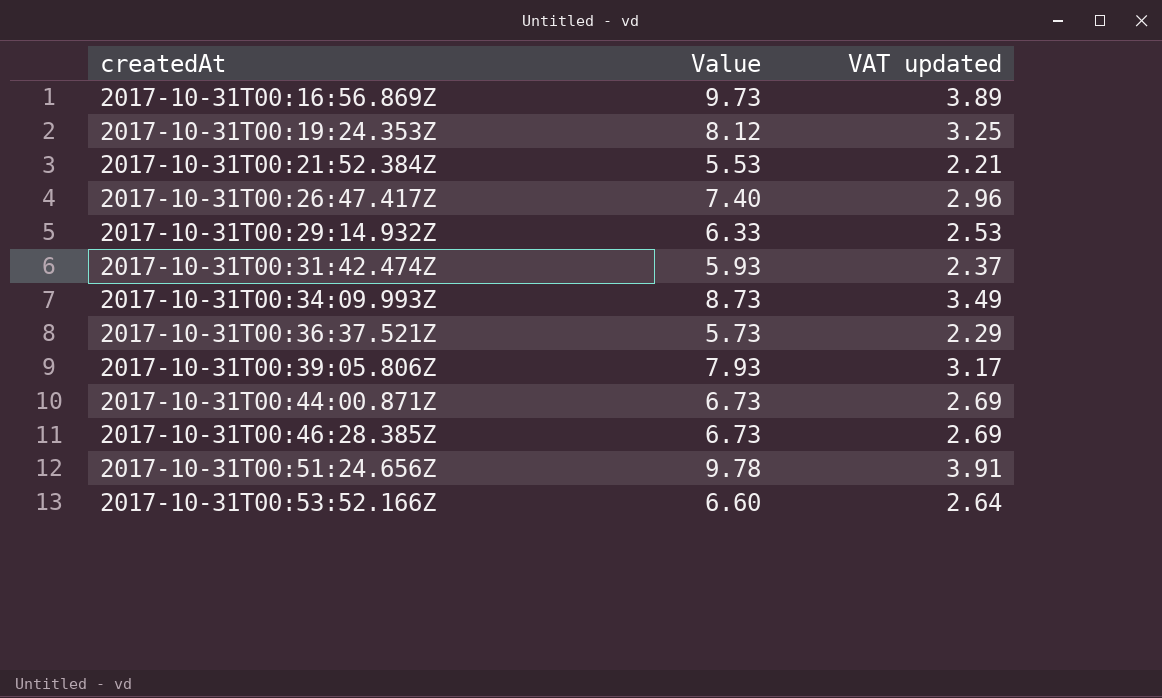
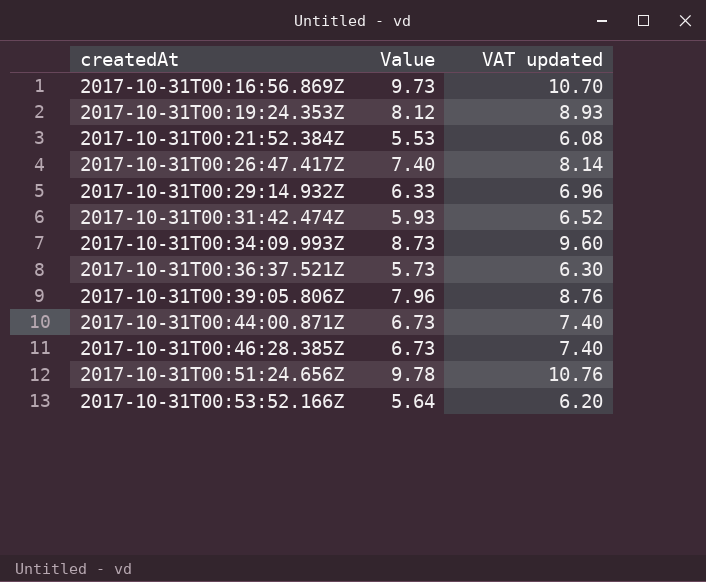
column VAT updated | formula: [Value] * 0.4 -> [Value] * 1.1
2017-10-31T00:39:05.806Z | Value: 7.93 -> 7.96
2017-10-31T00:53:52.166Z | Value: 6.60 -> 5.64

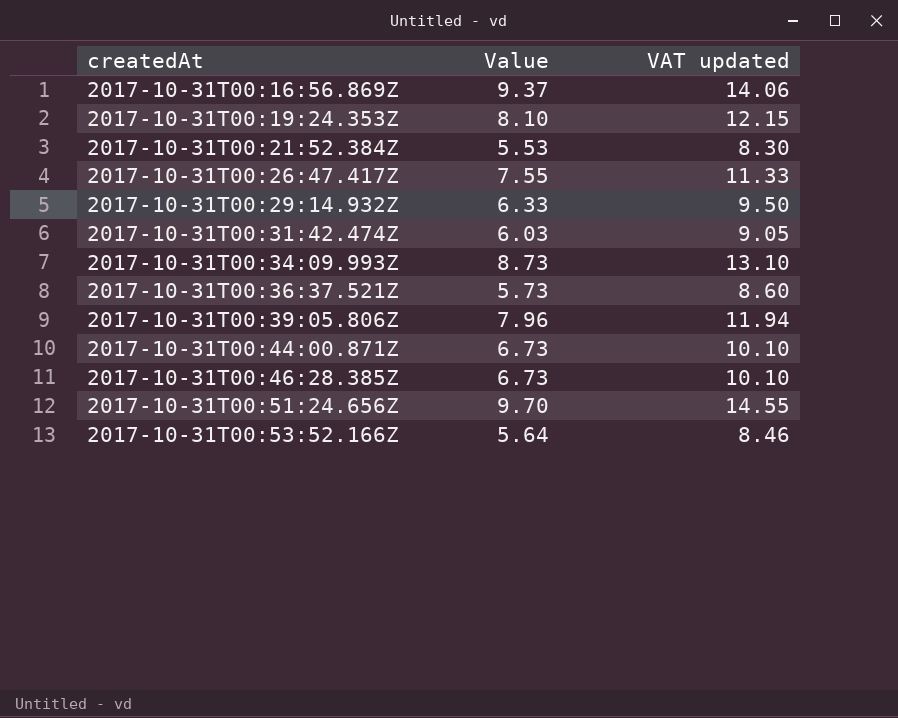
column VAT updated | formula: [Value] * 1.1 -> [Value] * 1.5
2017-10-31T00:16:56.869Z | Value: 9.73 -> 9.37
2017-10-31T00:19:24.353Z | Value: 8.12 -> 8.10
2017-10-31T00:26:47.417Z | Value: 7.40 -> 7.55
2017-10-31T00:31:42.474Z | Value: 5.93 -> 6.03
2017-10-31T00:51:24.656Z | Value: 9.78 -> 9.70

